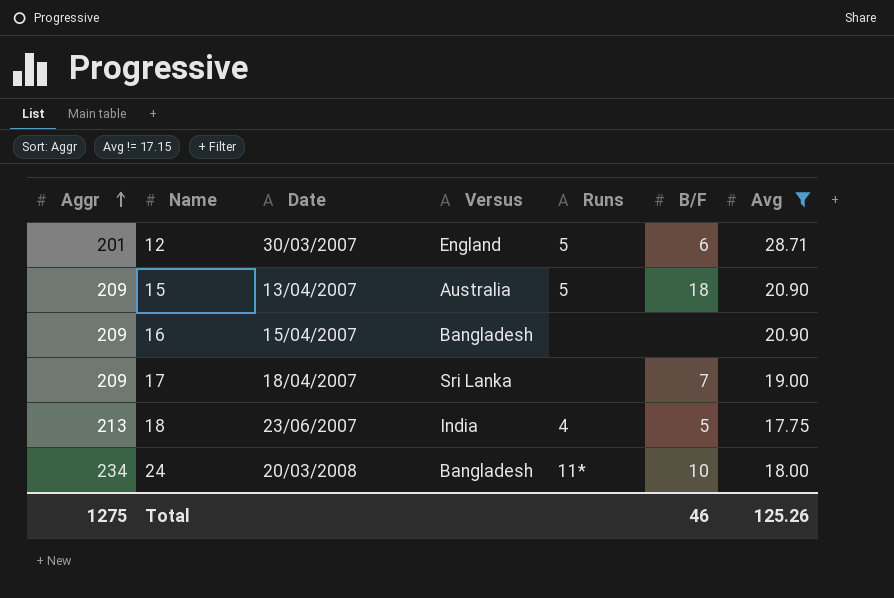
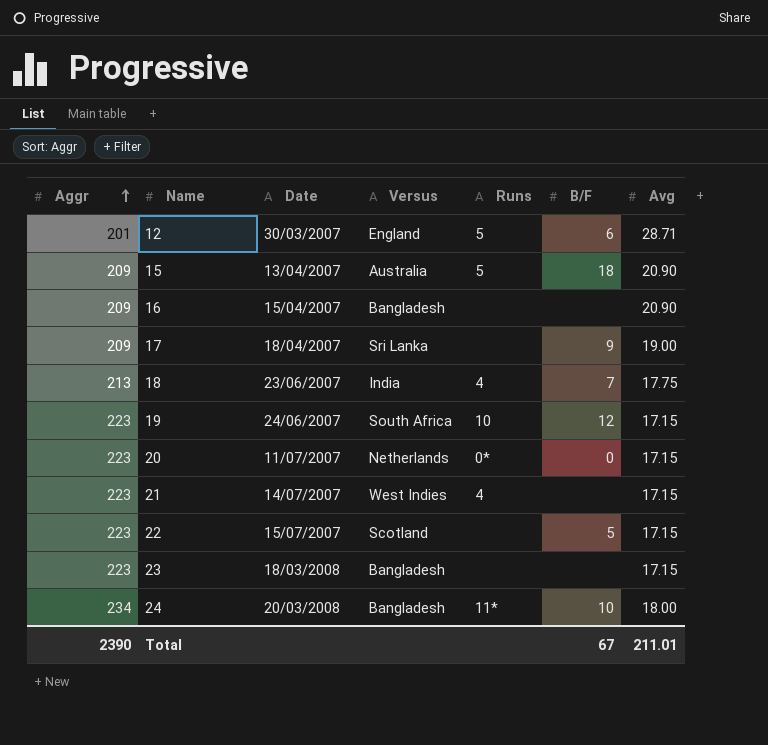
filter: Avg != 17.15 -> none
17 | B/F: 7 -> 9
18 | B/F: 5 -> 7
Total | Aggr: 1275 -> 2390
Total | B/F: 46 -> 67
Total | Avg: 125.26 -> 211.01

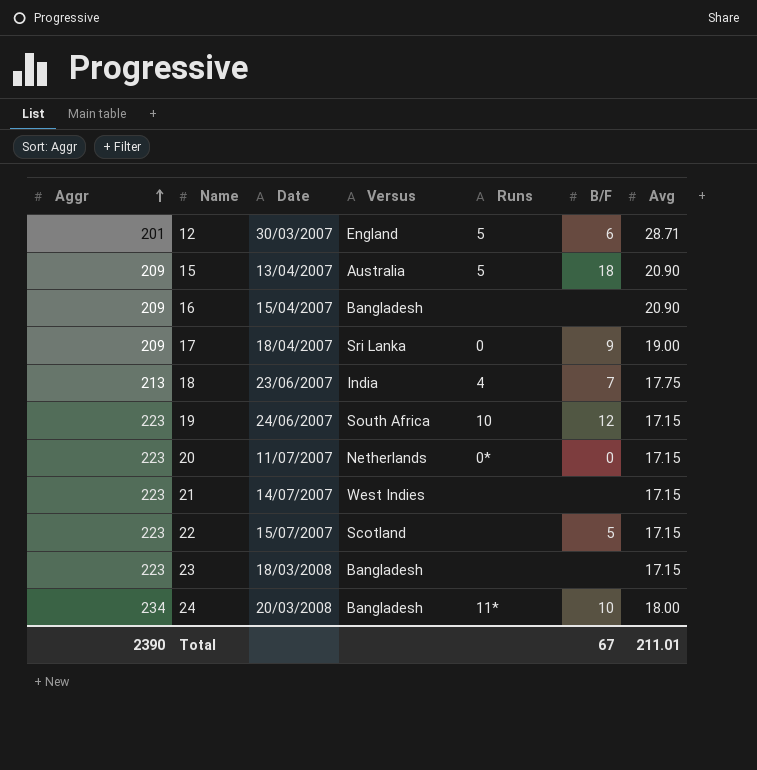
17 | Runs: none -> 0
21 | Runs: 4 -> none

